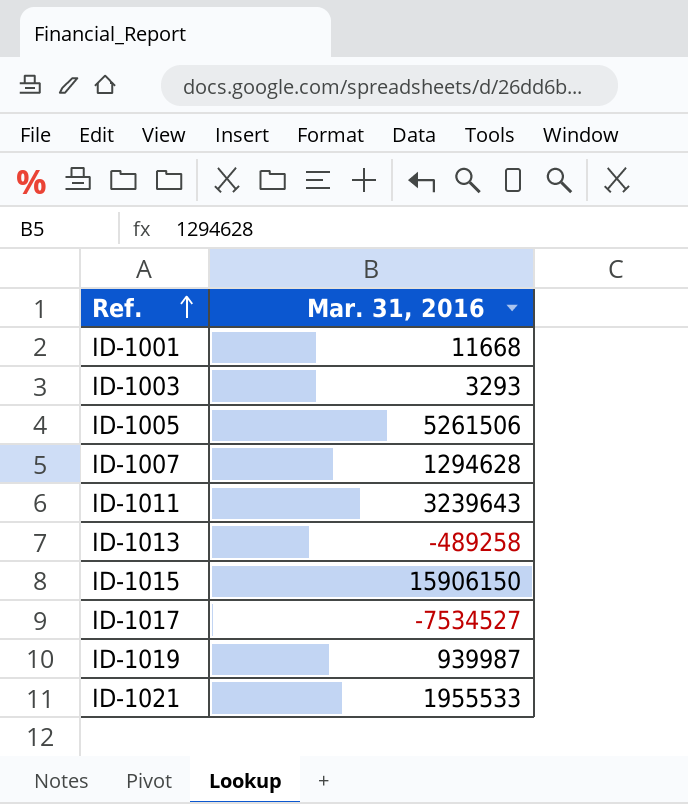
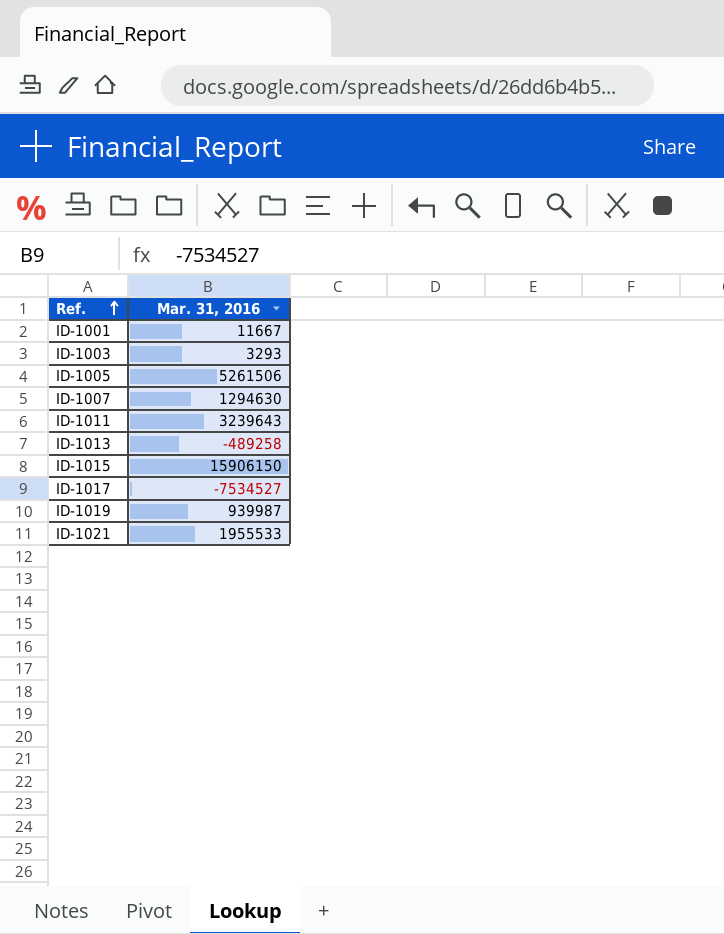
ID-1001 | Mar. 31, 2016: 11668 -> 11667
ID-1007 | Mar. 31, 2016: 1294628 -> 1294630

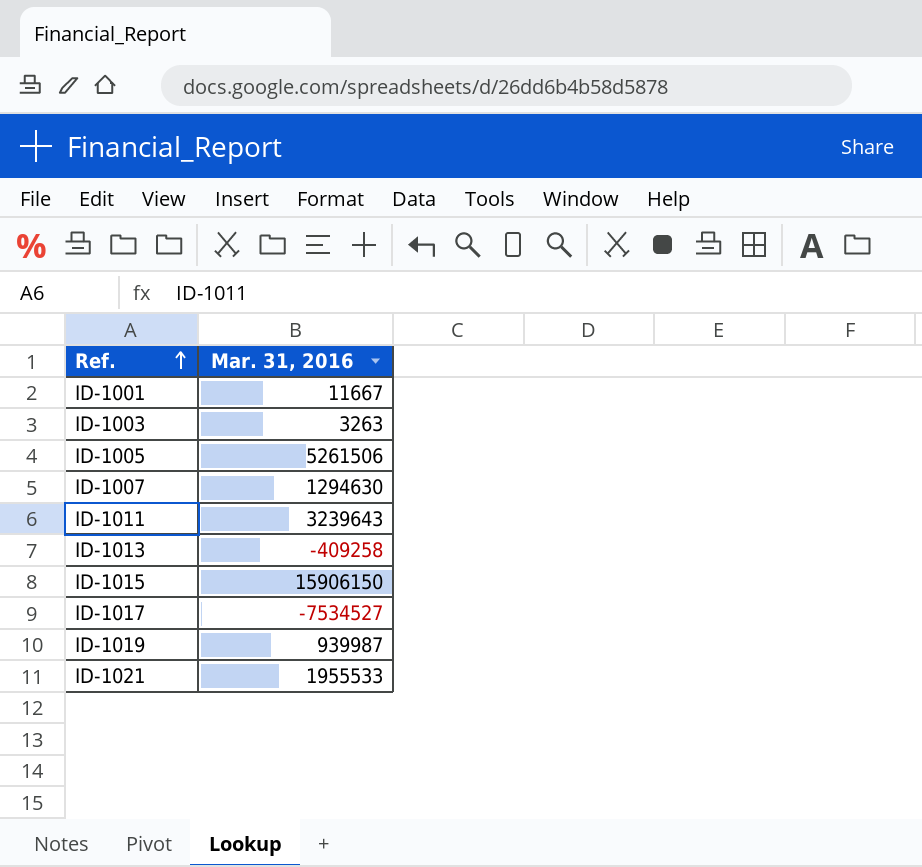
ID-1003 | Mar. 31, 2016: 3293 -> 3263
ID-1013 | Mar. 31, 2016: -489258 -> -409258

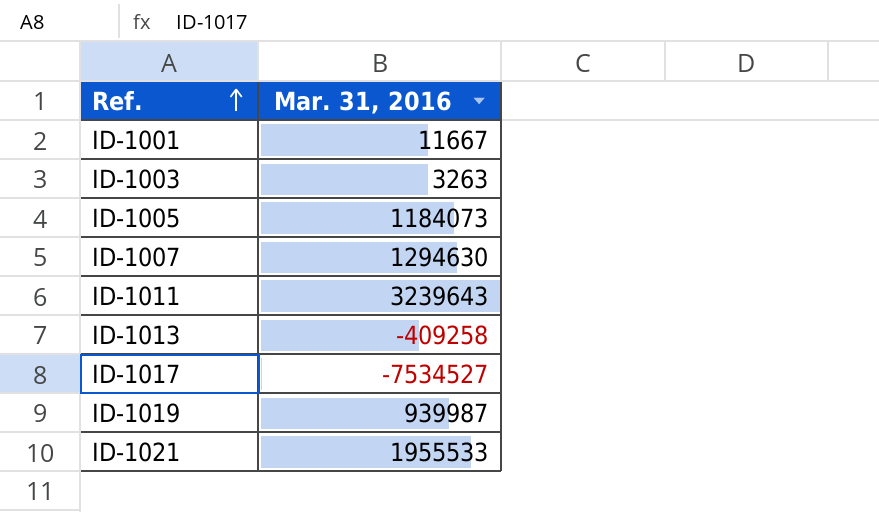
row ID-1015: 15906150 -> none
ID-1005 | Mar. 31, 2016: 5261506 -> 1184073

